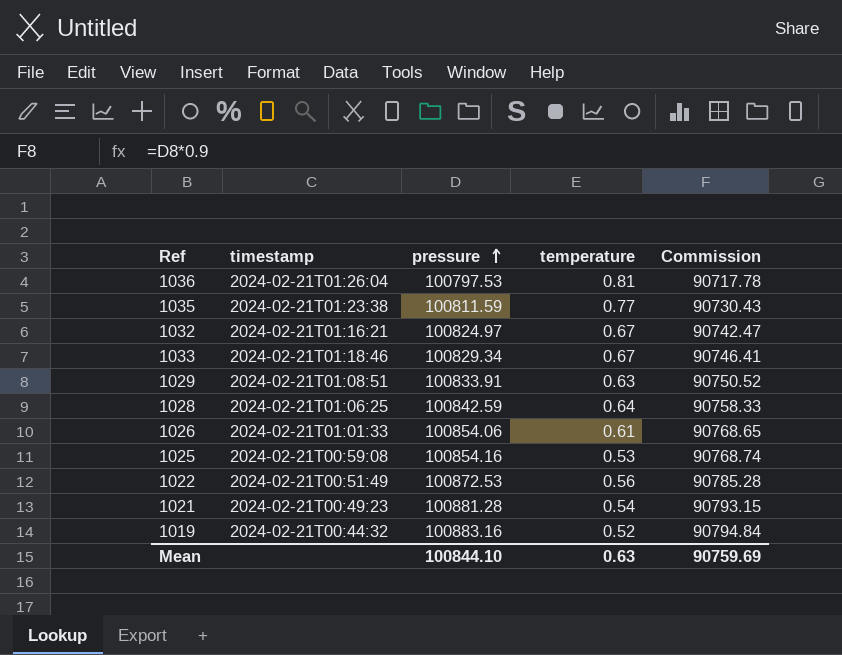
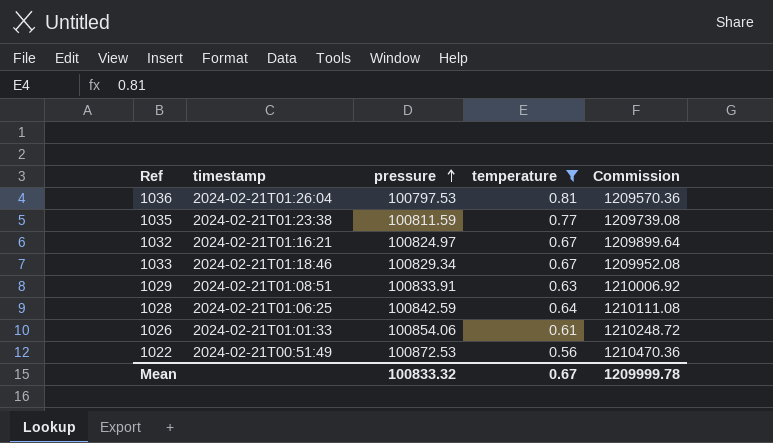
filter: none -> temperature >= 0.56
column Commission | formula: [pressure] * 0.9 -> [pressure] * 12
Mean | pressure: 100844.10 -> 100833.32
Mean | temperature: 0.63 -> 0.67
Mean | Commission: 90759.69 -> 1209999.78

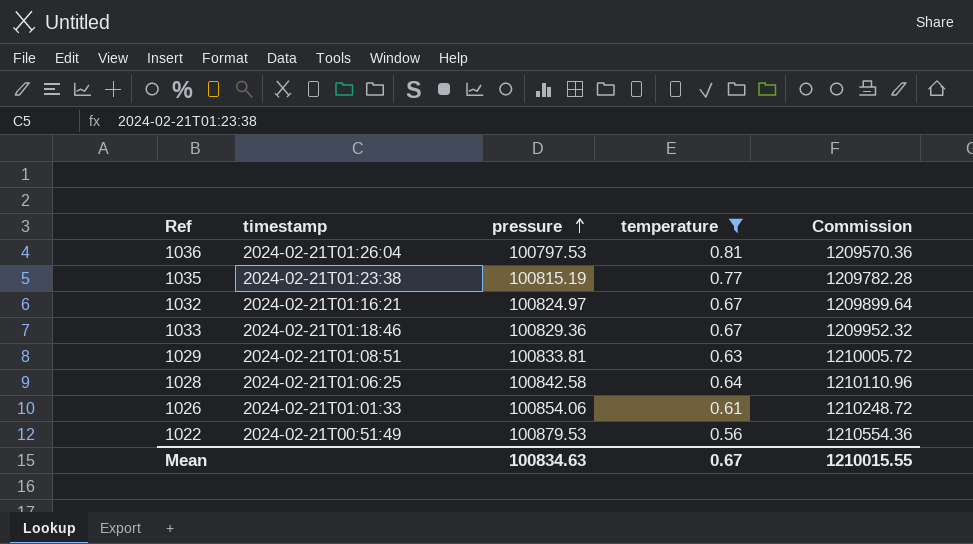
1035 | pressure: 100811.59 -> 100815.19
1035 | Commission: 1209739.08 -> 1209782.28
1033 | pressure: 100829.34 -> 100829.36
1033 | Commission: 1209952.08 -> 1209952.32
1029 | pressure: 100833.91 -> 100833.81
1029 | Commission: 1210006.92 -> 1210005.72
1028 | pressure: 100842.59 -> 100842.58
1028 | Commission: 1210111.08 -> 1210110.96
1022 | pressure: 100872.53 -> 100879.53
1022 | Commission: 1210470.36 -> 1210554.36
Mean | pressure: 100833.32 -> 100834.63
Mean | Commission: 1209999.78 -> 1210015.55

